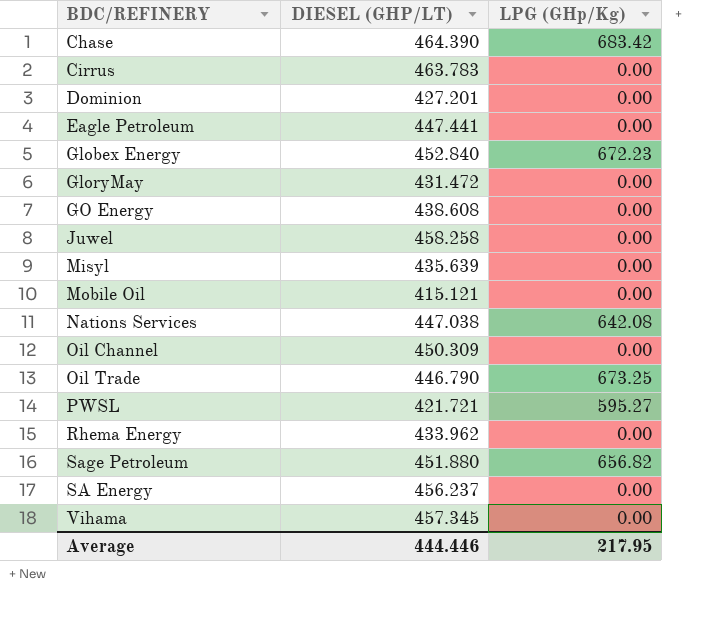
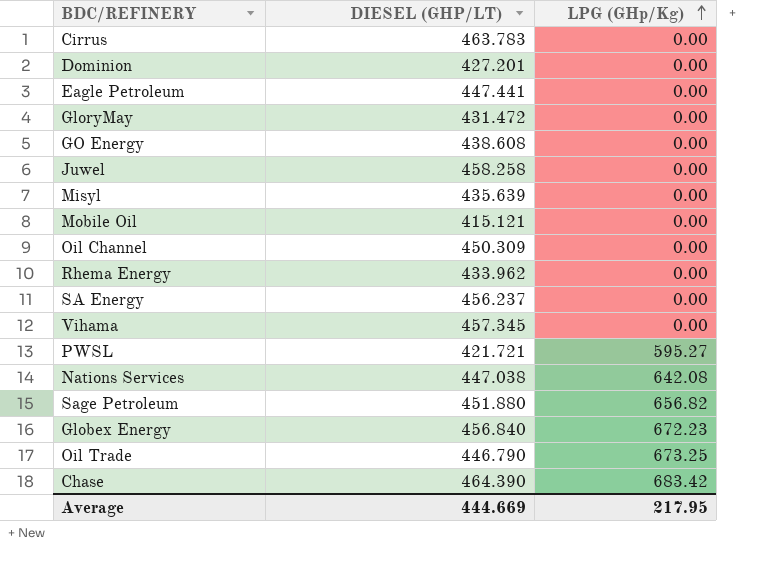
row order: none -> LPG (GHp/Kg) ascending
Globex Energy | DIESEL (GHP/LT): 452.840 -> 456.840
Average | DIESEL (GHP/LT): 444.446 -> 444.669

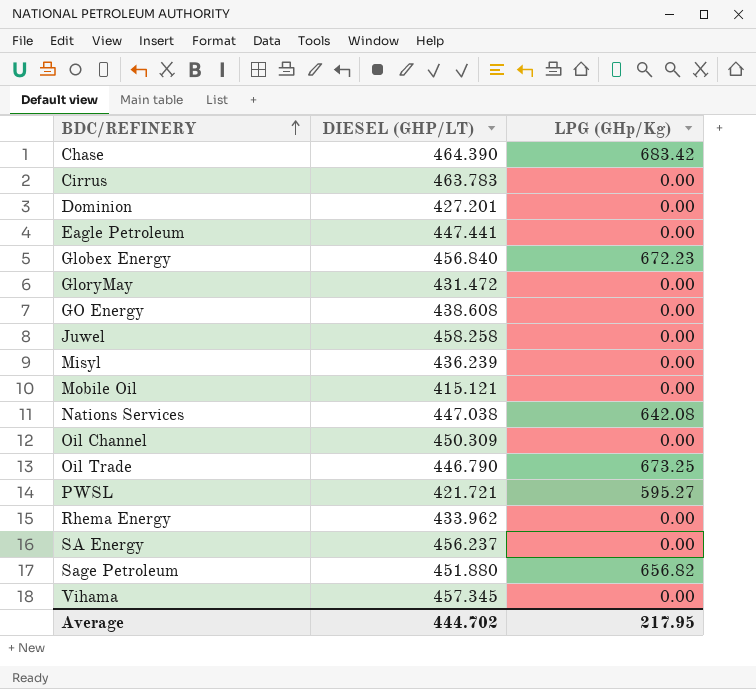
row order: LPG (GHp/Kg) ascending -> BDC/REFINERY ascending
Misyl | DIESEL (GHP/LT): 435.639 -> 436.239
Average | DIESEL (GHP/LT): 444.669 -> 444.702

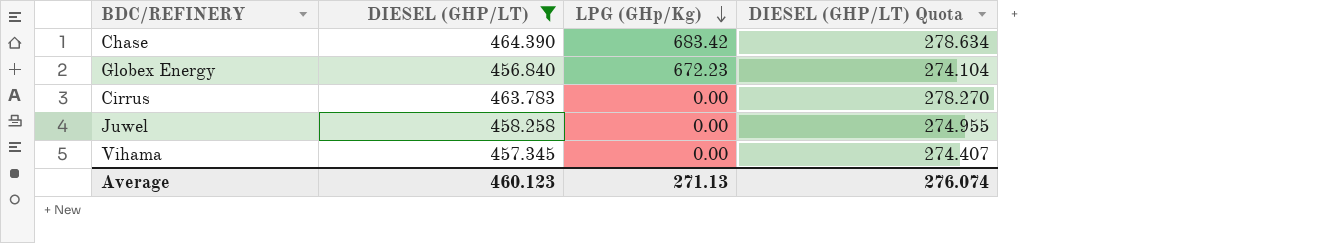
filter: none -> DIESEL (GHP/LT) >= 456.840
row order: BDC/REFINERY ascending -> LPG (GHp/Kg) descending
column DIESEL (GHP/LT) Quota | formula: none -> [DIESEL (GHP/LT)] * 0.6
Average | DIESEL (GHP/LT): 444.702 -> 460.123
Average | LPG (GHp/Kg): 217.95 -> 271.13

